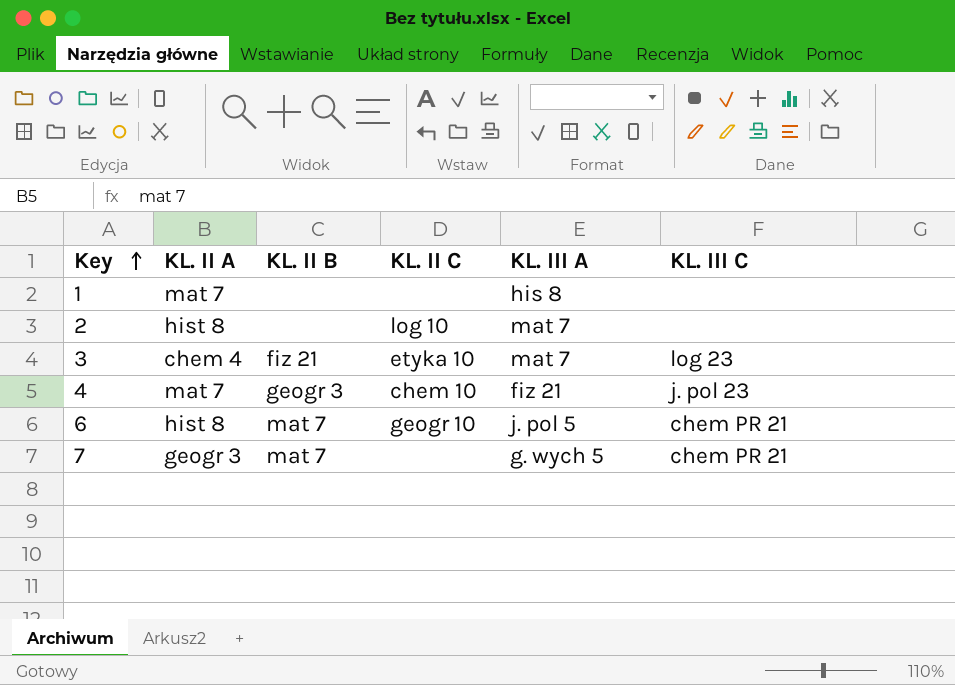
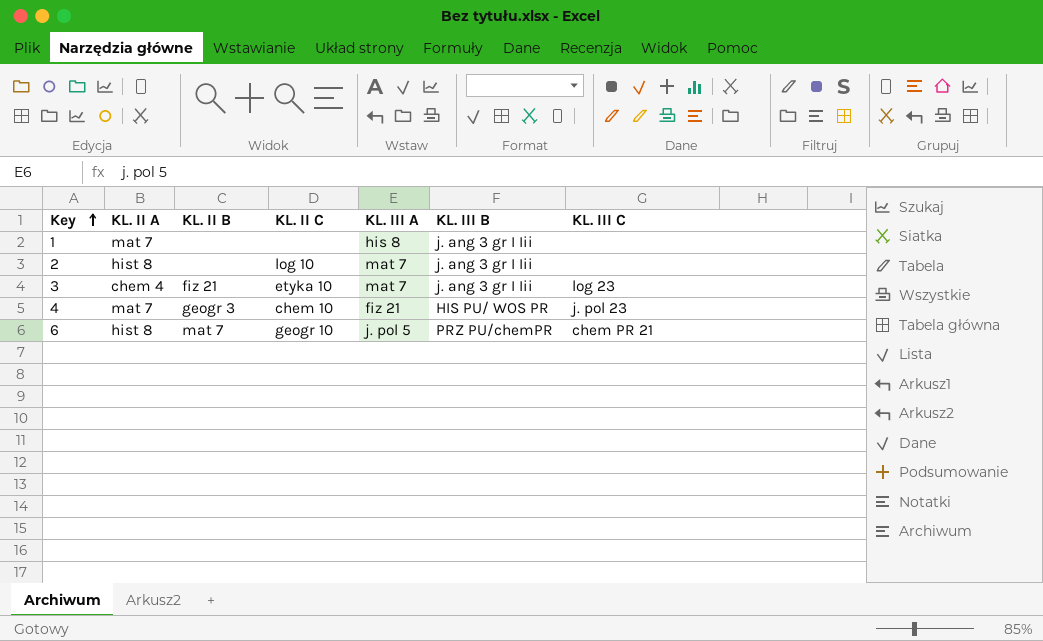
column KL. III B | position: none -> 6
row 7: geogr 3 | mat 7 | none | g. wych 5 | chem PR 21 -> none

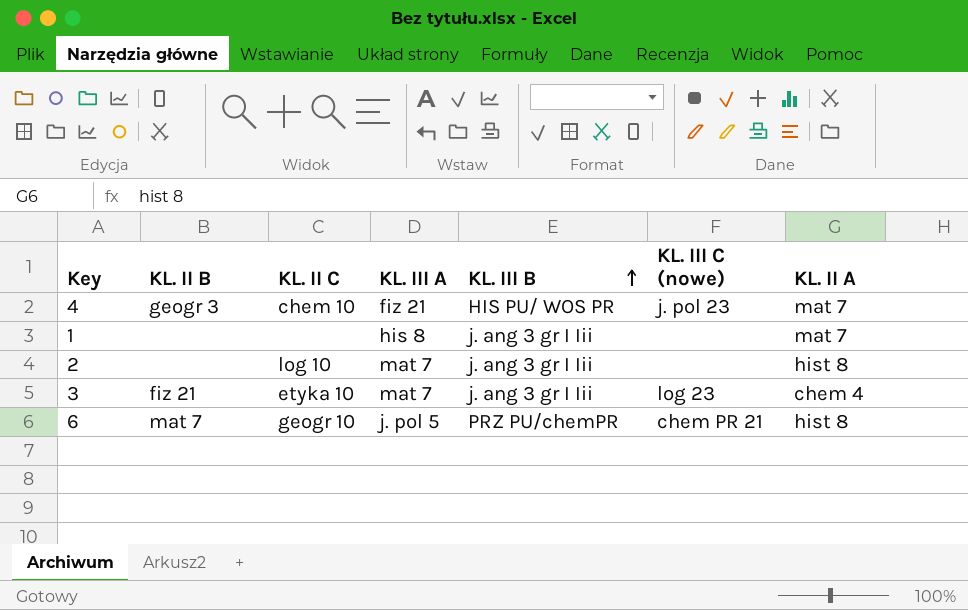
row order: Key ascending -> KL. III B ascending
column name: KL. III C -> KL. III C (nowe)
column KL. II A | position: 2 -> 7

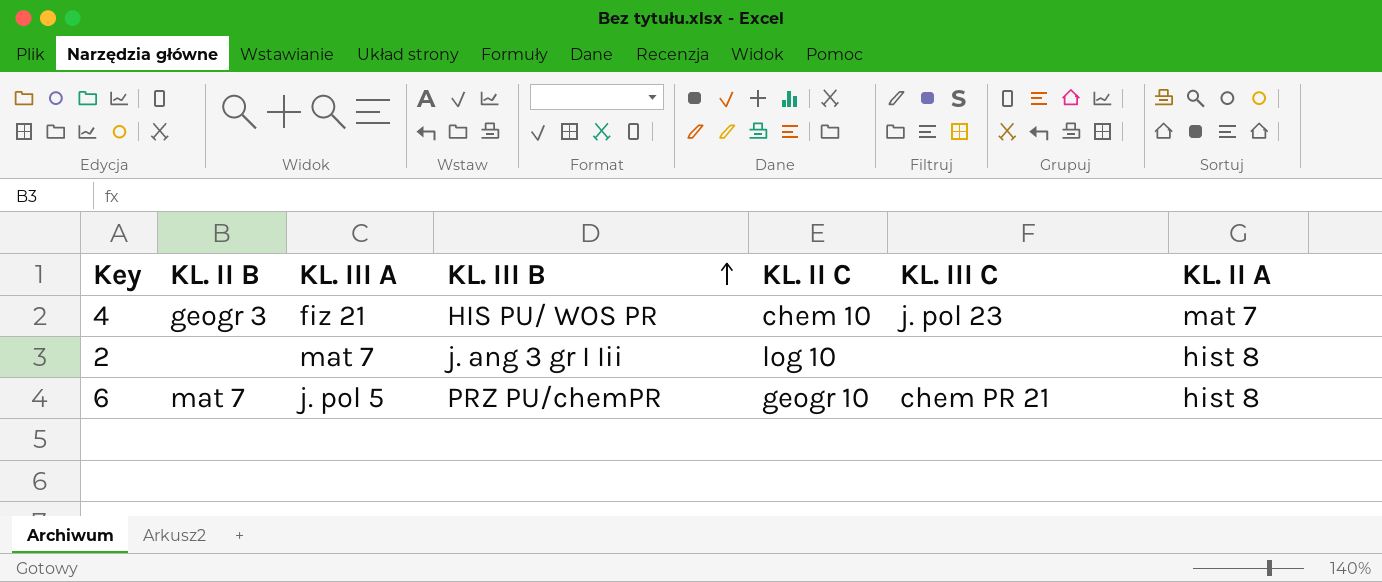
column KL. II C | position: 3 -> 5
column name: KL. III C (nowe) -> KL. III C
row 1: none | none | his 8 | j. ang 3 gr I Iii | none | mat 7 -> none
row 3: fiz 21 | etyka 10 | mat 7 | j. ang 3 gr I Iii | log 23 | chem 4 -> none

